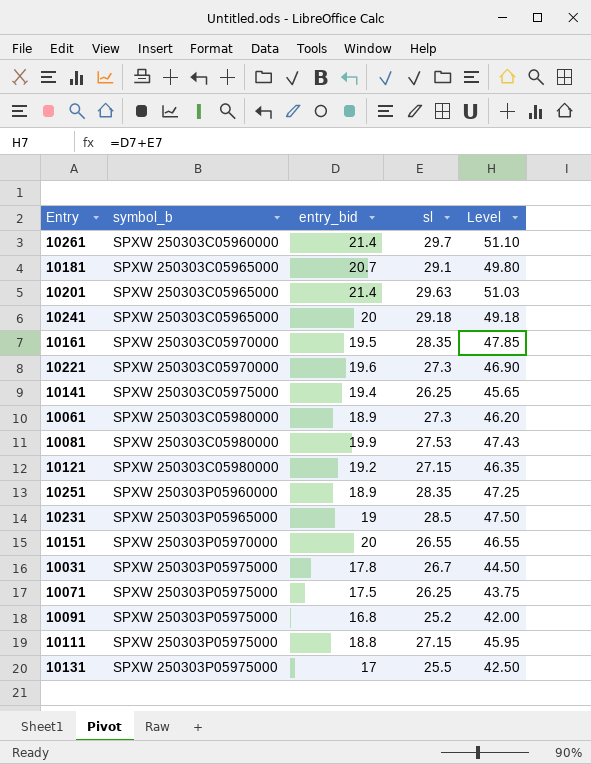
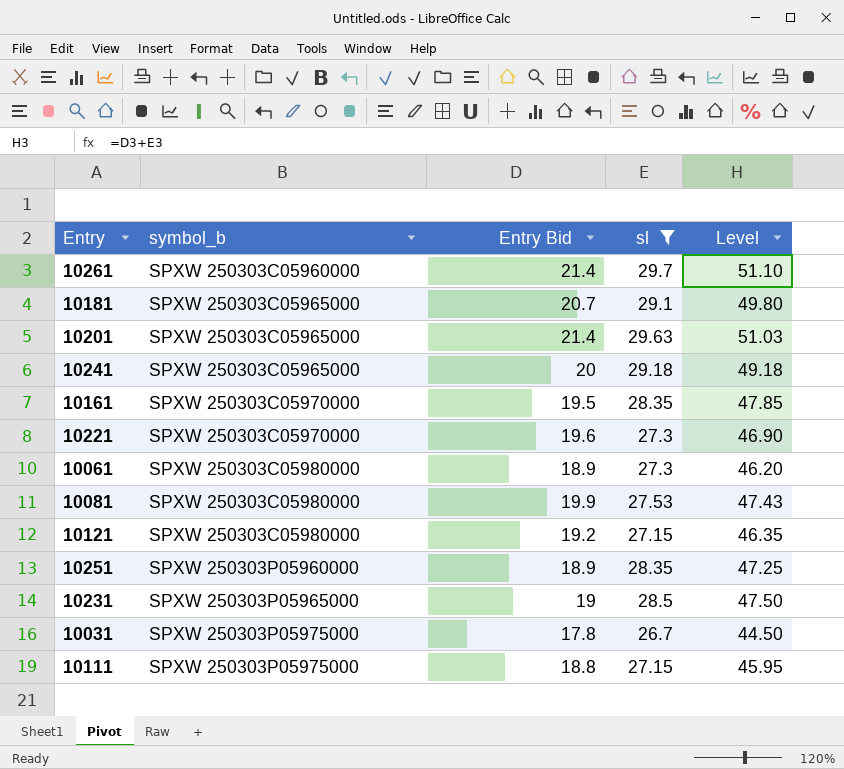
filter: none -> sl >= 26.7
column name: entry_bid -> Entry Bid

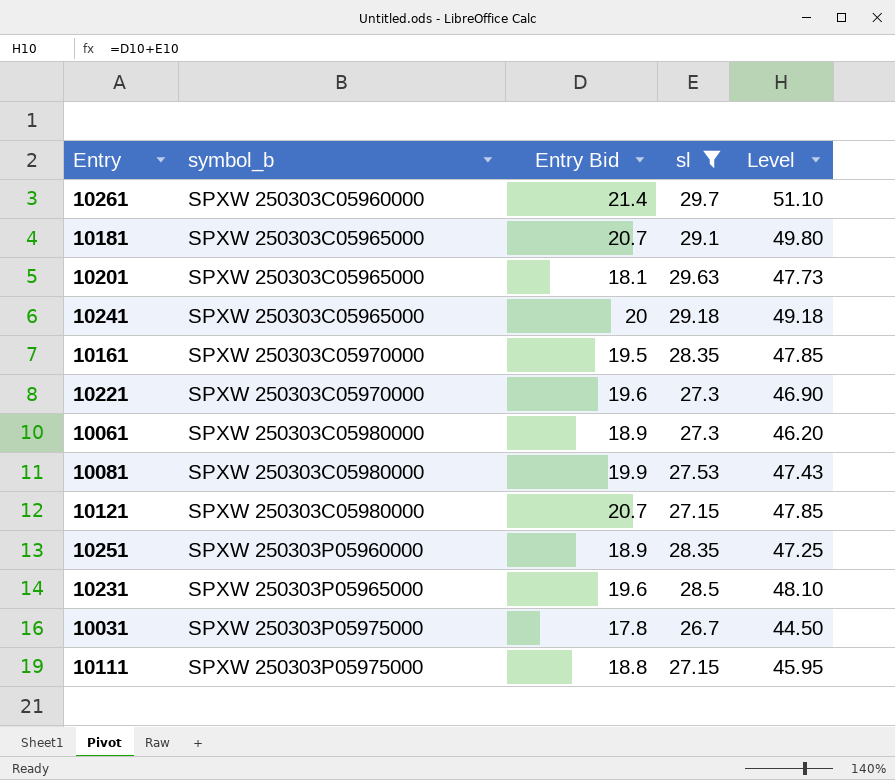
10201 | Entry Bid: 21.4 -> 18.1
10201 | Level: 51.03 -> 47.73
10121 | Entry Bid: 19.2 -> 20.7
10121 | Level: 46.35 -> 47.85
10231 | Entry Bid: 19 -> 19.6
10231 | Level: 47.50 -> 48.10

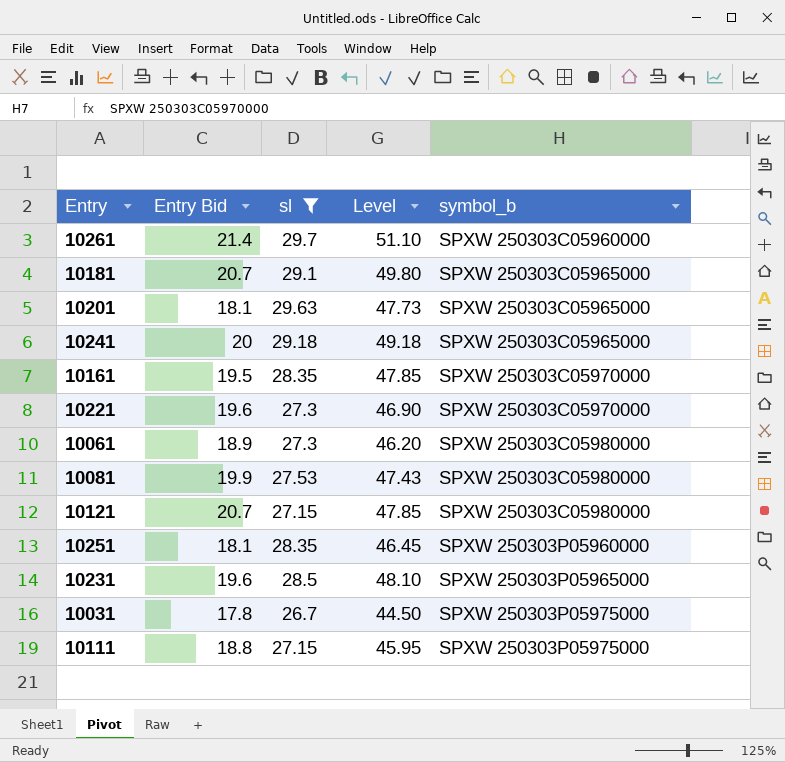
column symbol_b | position: 2 -> 5
10251 | Entry Bid: 18.9 -> 18.1
10251 | Level: 47.25 -> 46.45

